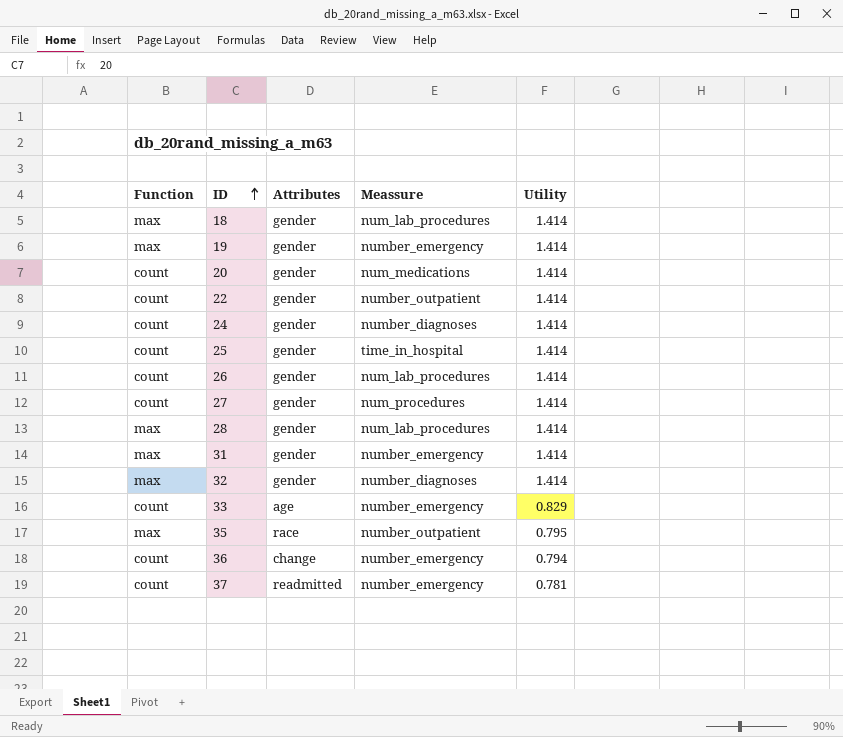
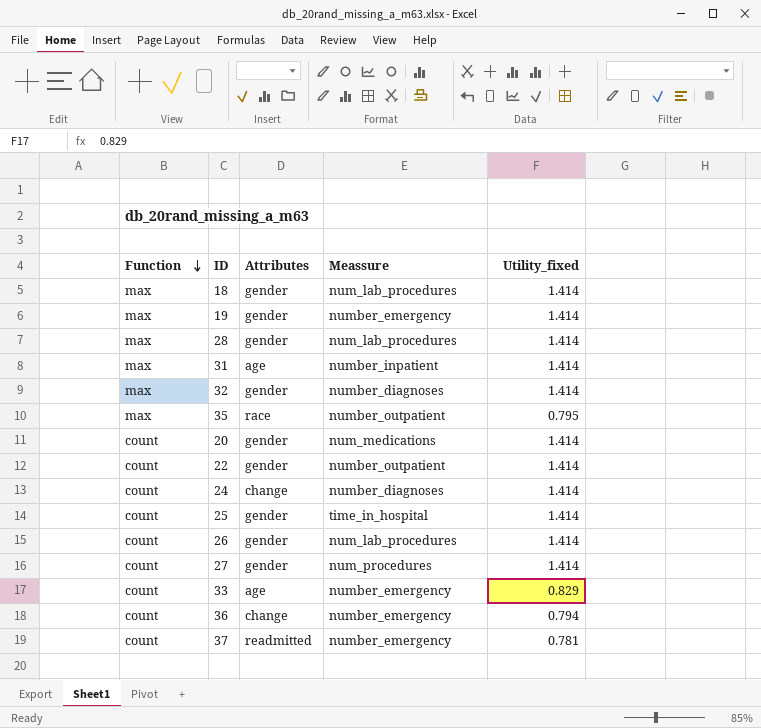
row order: ID ascending -> Function descending
column name: Utility -> Utility_fixed
31 | Attributes: gender -> age
31 | Meassure: number_emergency -> number_inpatient
24 | Attributes: gender -> change

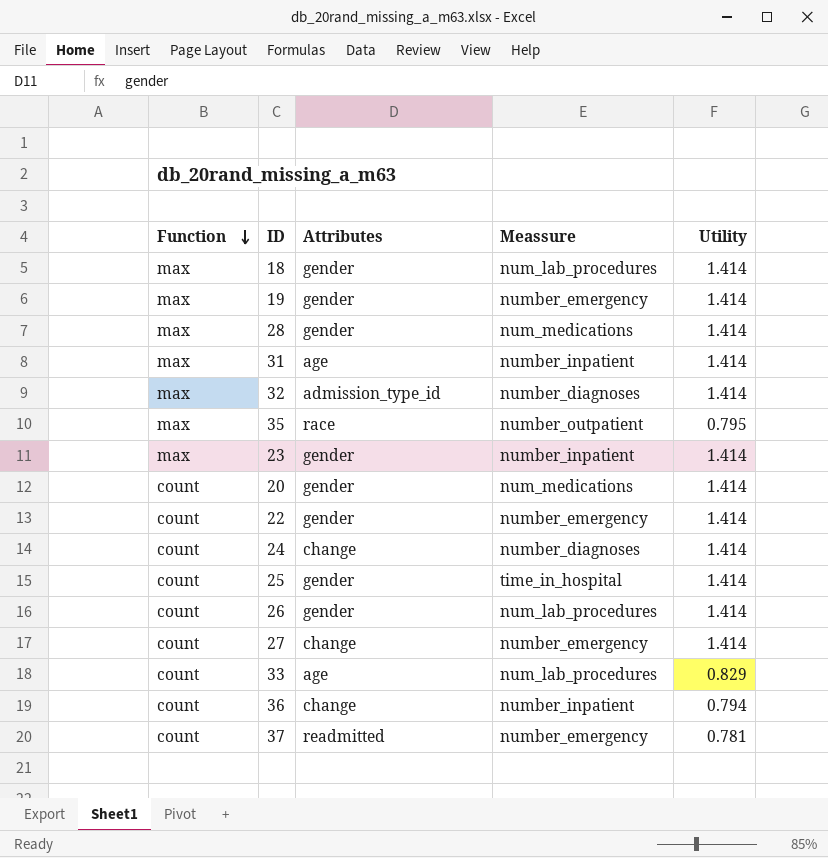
column name: Utility_fixed -> Utility
28 | Meassure: num_lab_procedures -> num_medications
32 | Attributes: gender -> admission_type_id
row 23: none -> max | gender | number_inpatient | 1.414
22 | Meassure: number_outpatient -> number_emergency
27 | Attributes: gender -> change
27 | Meassure: num_procedures -> number_emergency
33 | Meassure: number_emergency -> num_lab_procedures
36 | Meassure: number_emergency -> number_inpatient

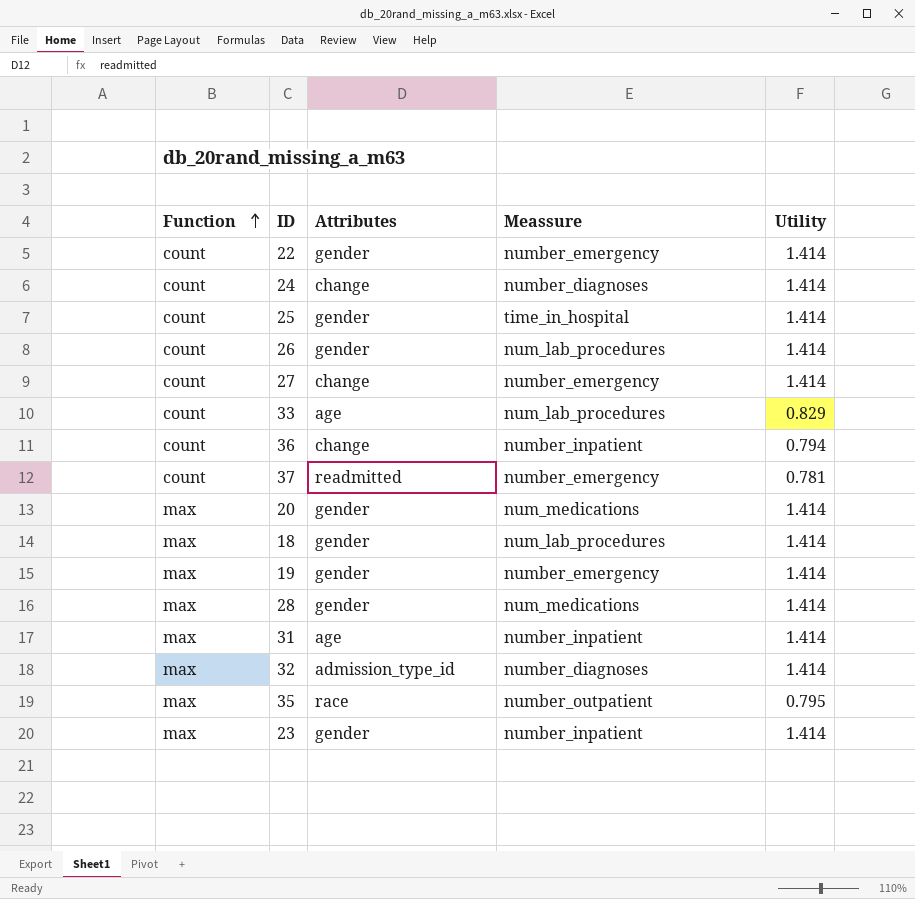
row order: Function descending -> Function ascending
20 | Function: count -> max

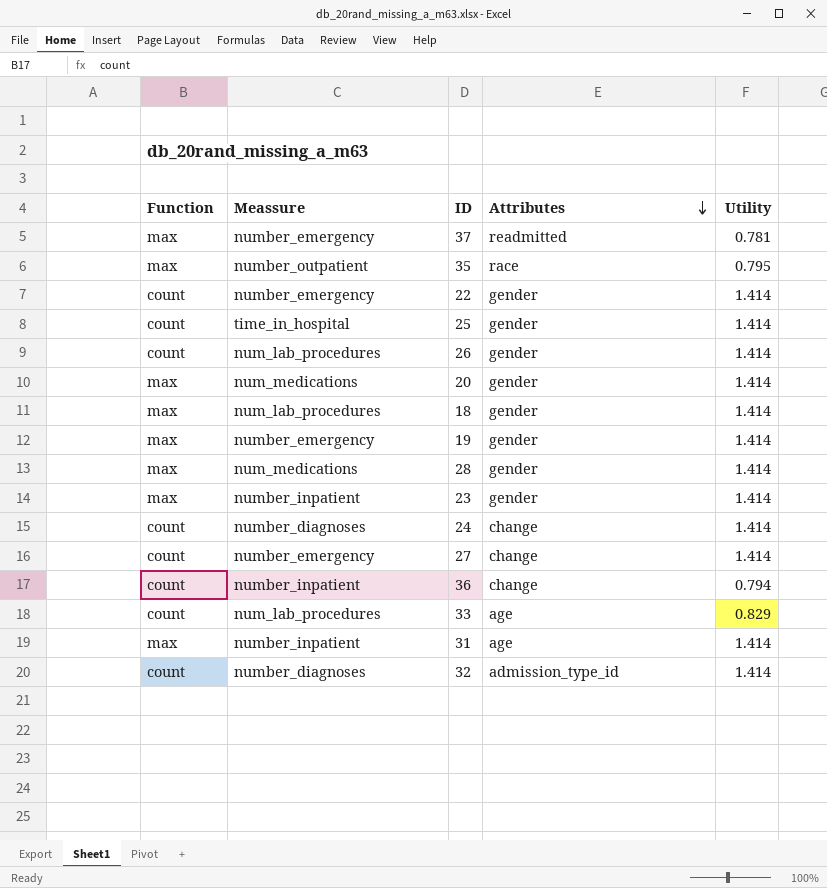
row order: Function ascending -> Attributes descending
column Meassure | position: 4 -> 2
37 | Function: count -> max
32 | Function: max -> count

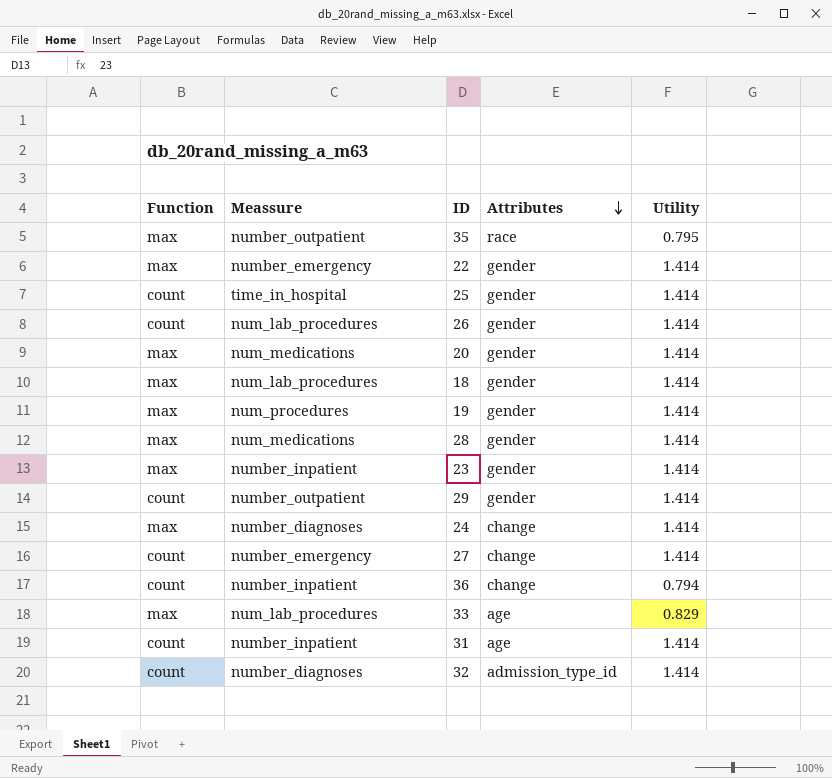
row 37: max | number_emergency | readmitted | 0.781 -> none
22 | Function: count -> max
19 | Meassure: number_emergency -> num_procedures
row 29: none -> count | number_outpatient | gender | 1.414
24 | Function: count -> max
33 | Function: count -> max
31 | Function: max -> count

